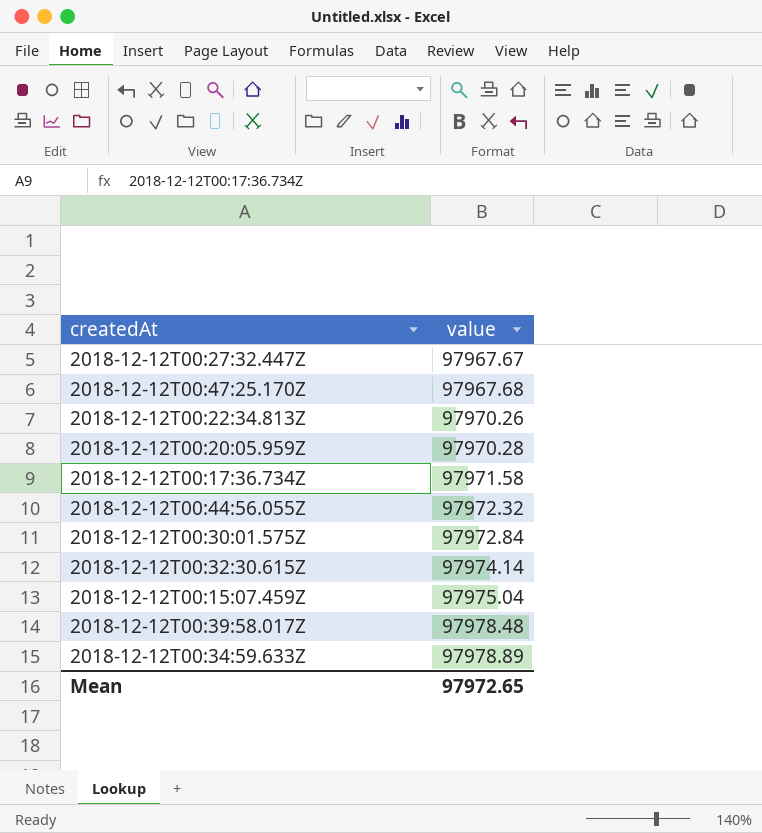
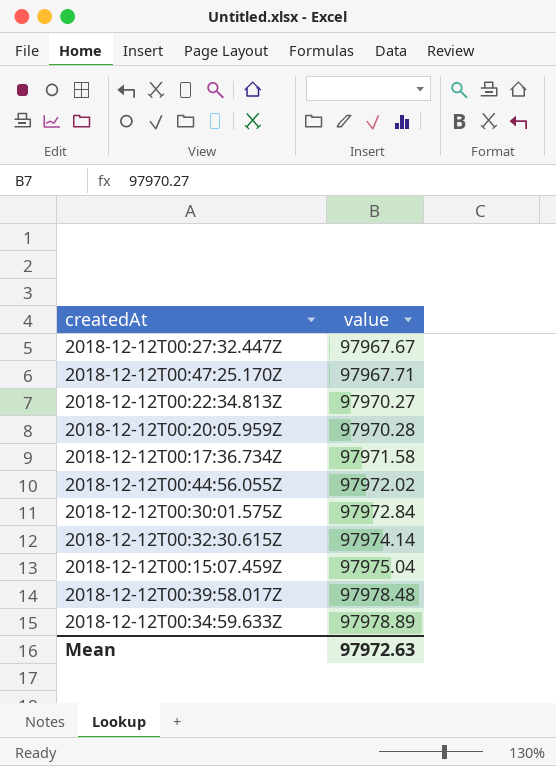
2018-12-12T00:47:25.170Z | value: 97967.68 -> 97967.71
2018-12-12T00:22:34.813Z | value: 97970.26 -> 97970.27
2018-12-12T00:44:56.055Z | value: 97972.32 -> 97972.02
Mean | value: 97972.65 -> 97972.63

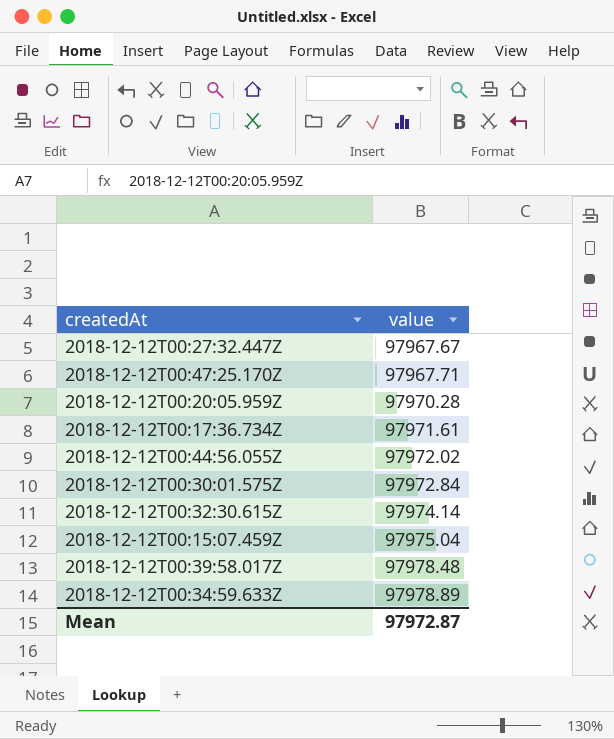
row 2018-12-12T00:22:34.813Z: 97970.27 -> none
2018-12-12T00:17:36.734Z | value: 97971.58 -> 97971.61
Mean | value: 97972.63 -> 97972.87

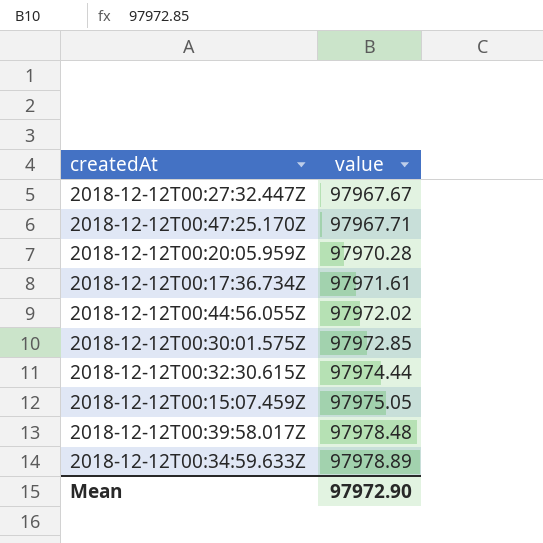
2018-12-12T00:30:01.575Z | value: 97972.84 -> 97972.85
2018-12-12T00:32:30.615Z | value: 97974.14 -> 97974.44
2018-12-12T00:15:07.459Z | value: 97975.04 -> 97975.05
Mean | value: 97972.87 -> 97972.90

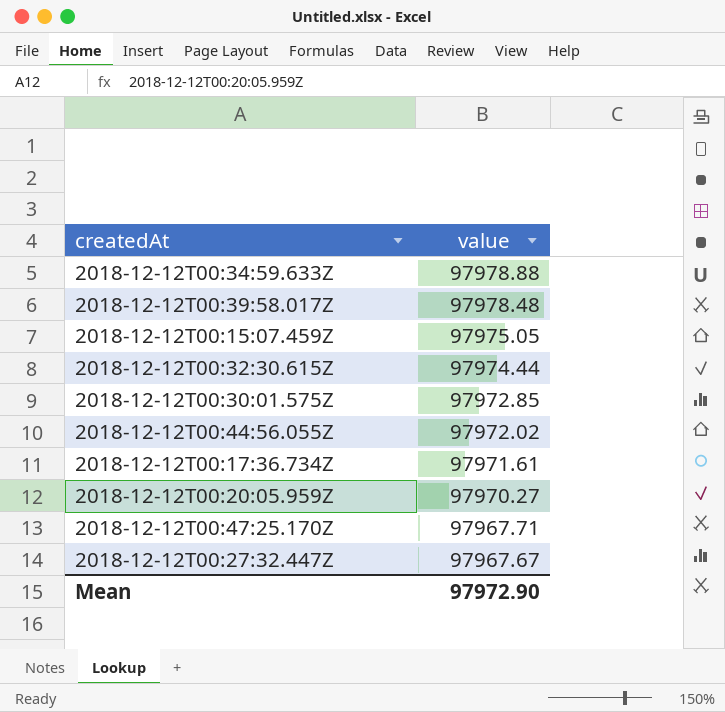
row order: value ascending -> value descending
2018-12-12T00:34:59.633Z | value: 97978.89 -> 97978.88
2018-12-12T00:20:05.959Z | value: 97970.28 -> 97970.27

